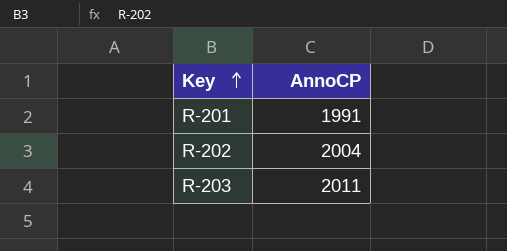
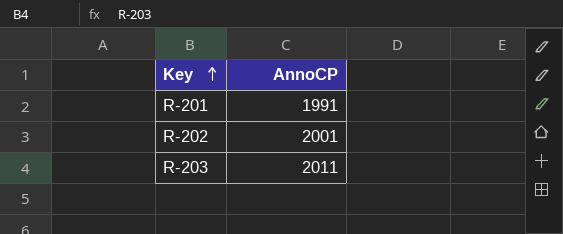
R-202 | AnnoCP: 2004 -> 2001

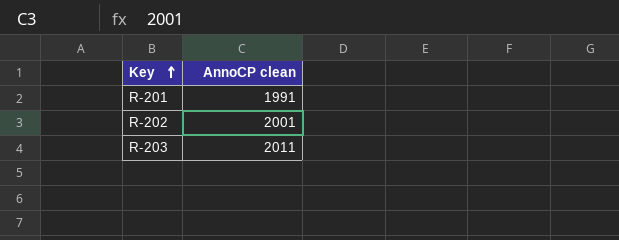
column name: AnnoCP -> AnnoCP clean

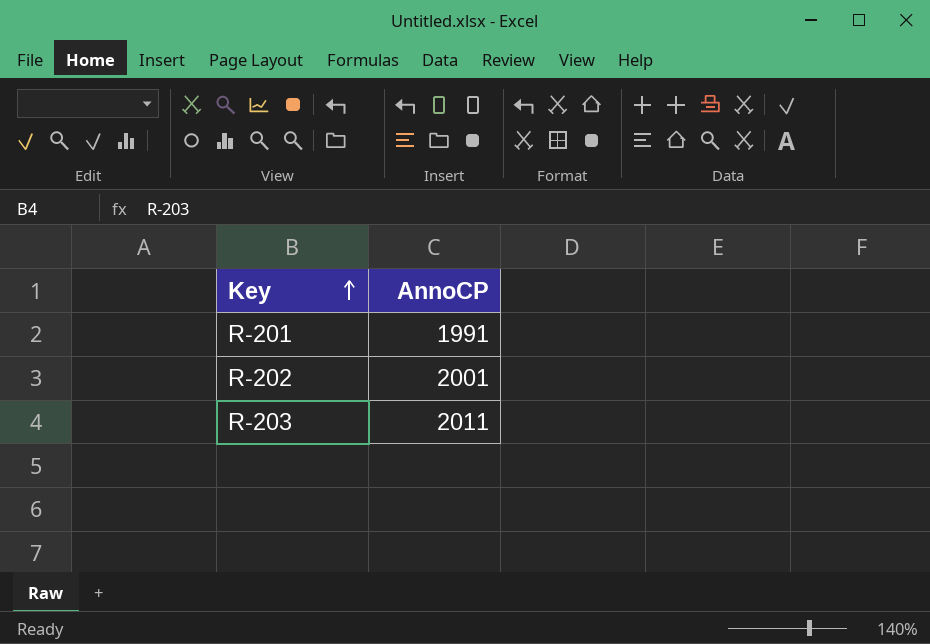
column name: AnnoCP clean -> AnnoCP

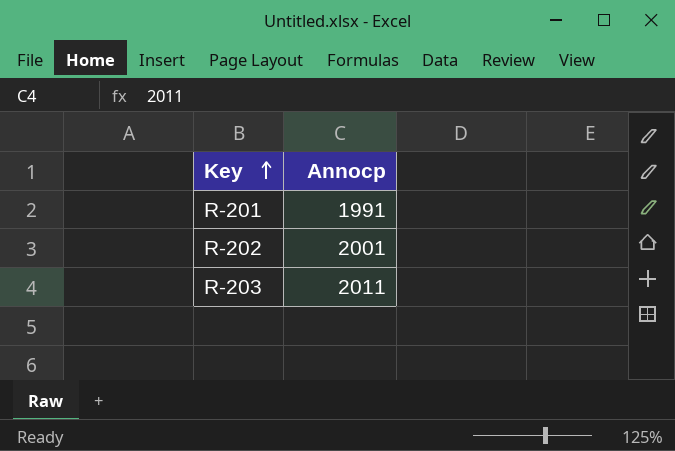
column name: AnnoCP -> Annocp

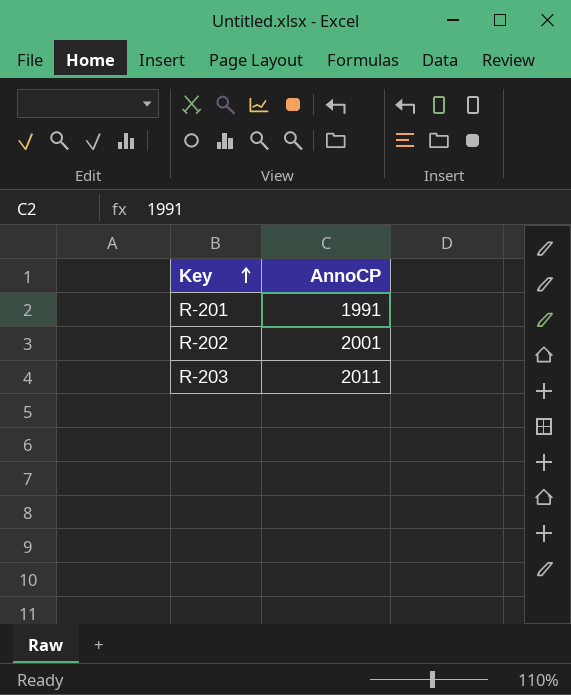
column name: Annocp -> AnnoCP

